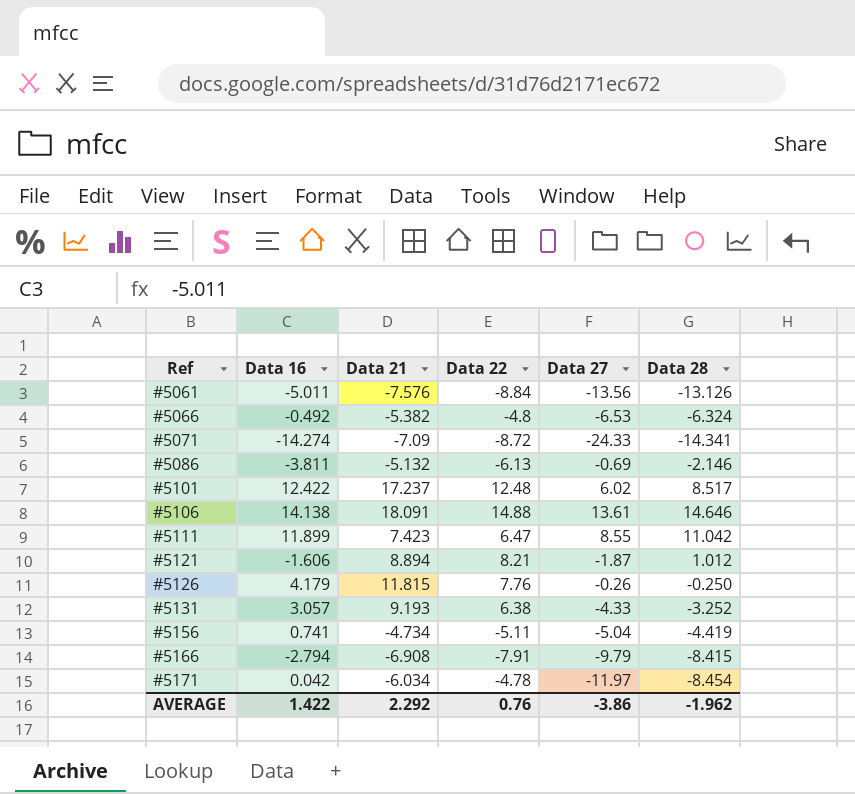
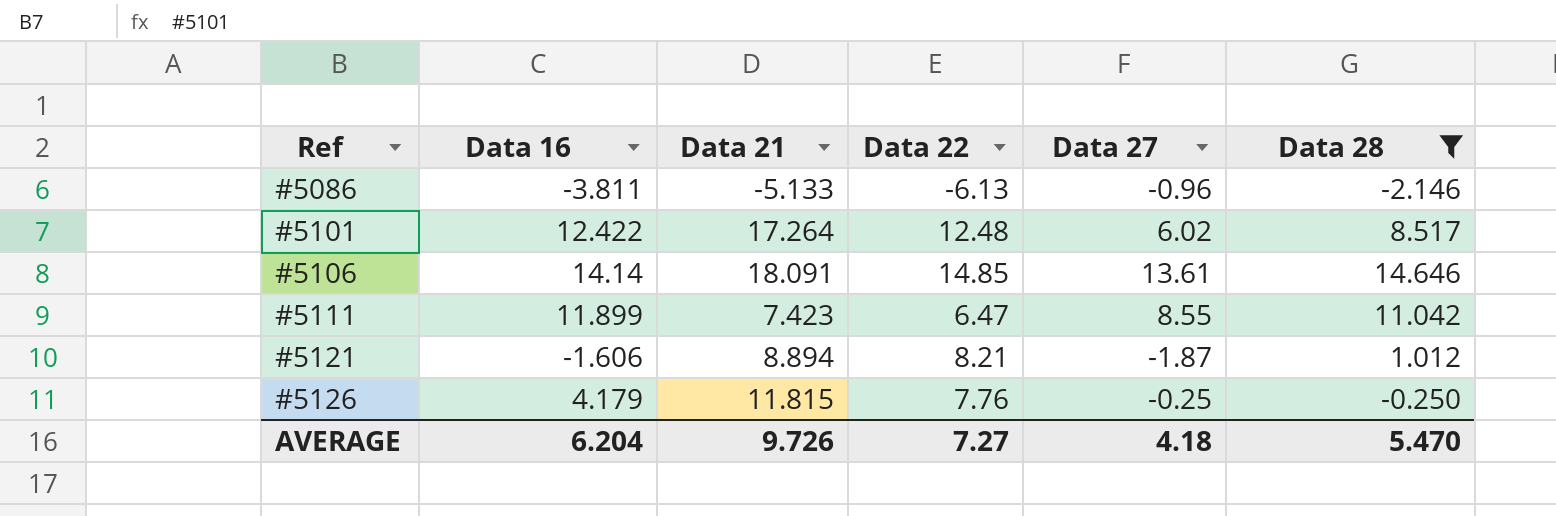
filter: none -> Data 28 >= -2.146
#5086 | Data 21: -5.132 -> -5.133
#5086 | Data 27: -0.69 -> -0.96
#5101 | Data 21: 17.237 -> 17.264
#5106 | Data 16: 14.138 -> 14.14
#5106 | Data 22: 14.88 -> 14.85
#5126 | Data 27: -0.26 -> -0.25
AVERAGE | Data 16: 1.422 -> 6.204
AVERAGE | Data 21: 2.292 -> 9.726
AVERAGE | Data 22: 0.76 -> 7.27
AVERAGE | Data 27: -3.86 -> 4.18
AVERAGE | Data 28: -1.962 -> 5.470

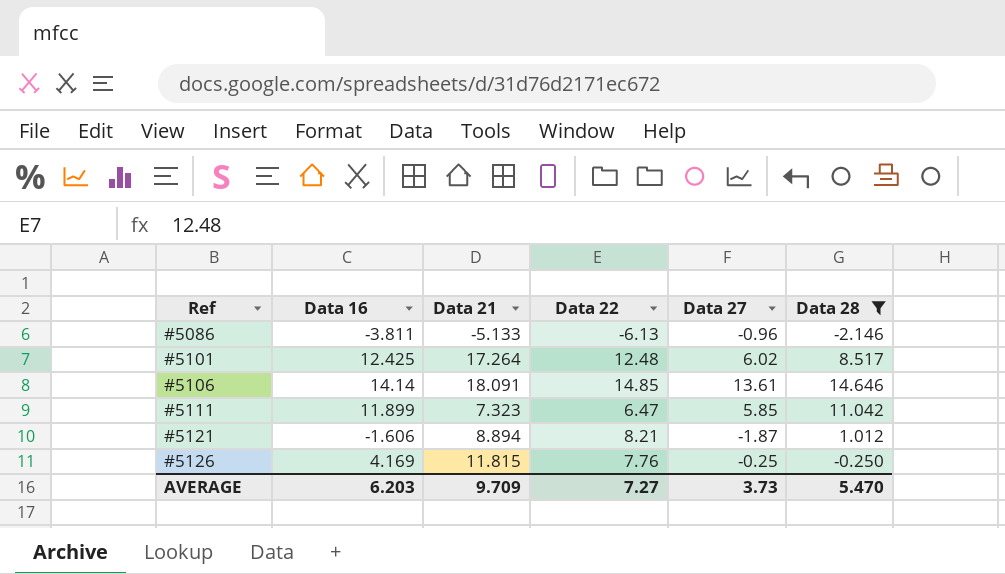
#5101 | Data 16: 12.422 -> 12.425
#5111 | Data 21: 7.423 -> 7.323
#5111 | Data 27: 8.55 -> 5.85
#5126 | Data 16: 4.179 -> 4.169
AVERAGE | Data 16: 6.204 -> 6.203
AVERAGE | Data 21: 9.726 -> 9.709
AVERAGE | Data 27: 4.18 -> 3.73

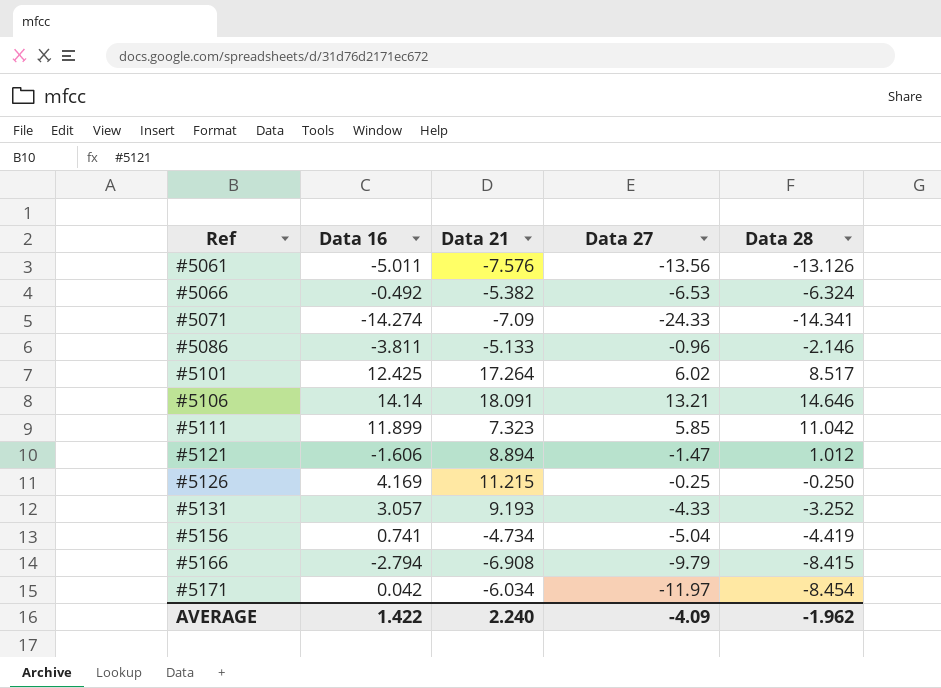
filter: Data 28 >= -2.146 -> none
column Data 22 | position: 4 -> none
#5106 | Data 27: 13.61 -> 13.21
#5121 | Data 27: -1.87 -> -1.47
#5126 | Data 21: 11.815 -> 11.215
AVERAGE | Data 16: 6.203 -> 1.422
AVERAGE | Data 21: 9.709 -> 2.240
AVERAGE | Data 27: 3.73 -> -4.09
AVERAGE | Data 28: 5.470 -> -1.962

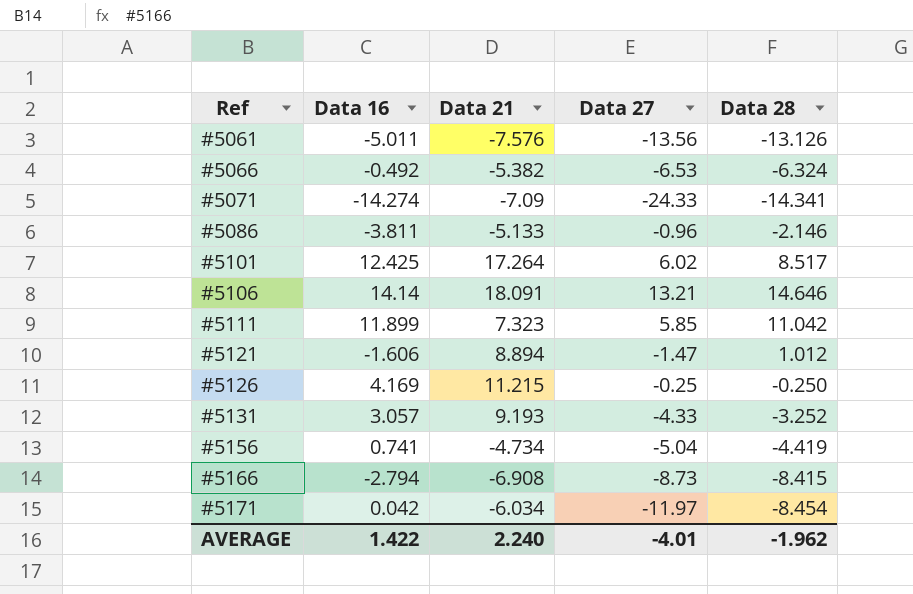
#5166 | Data 27: -9.79 -> -8.73
AVERAGE | Data 27: -4.09 -> -4.01

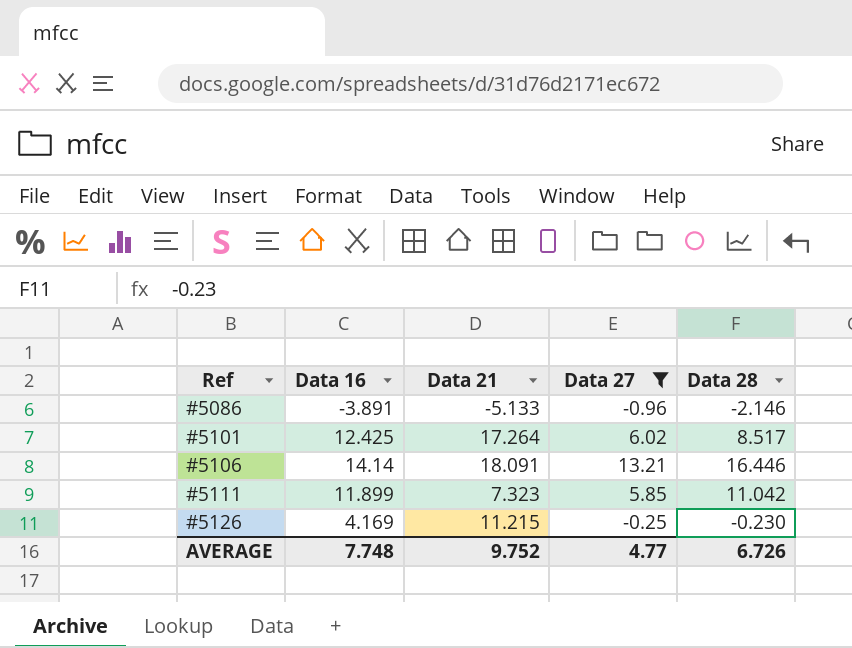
filter: none -> Data 27 >= -0.96
#5086 | Data 16: -3.811 -> -3.891
#5106 | Data 28: 14.646 -> 16.446
#5126 | Data 28: -0.250 -> -0.230
AVERAGE | Data 16: 1.422 -> 7.748
AVERAGE | Data 21: 2.240 -> 9.752
AVERAGE | Data 27: -4.01 -> 4.77
AVERAGE | Data 28: -1.962 -> 6.726

